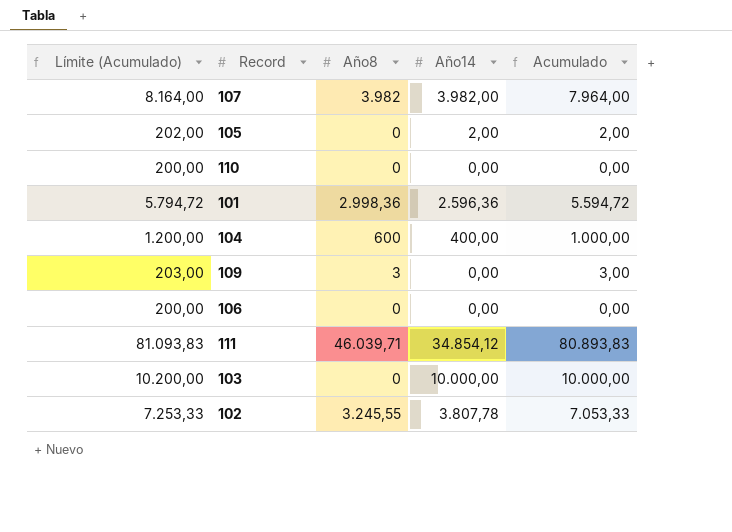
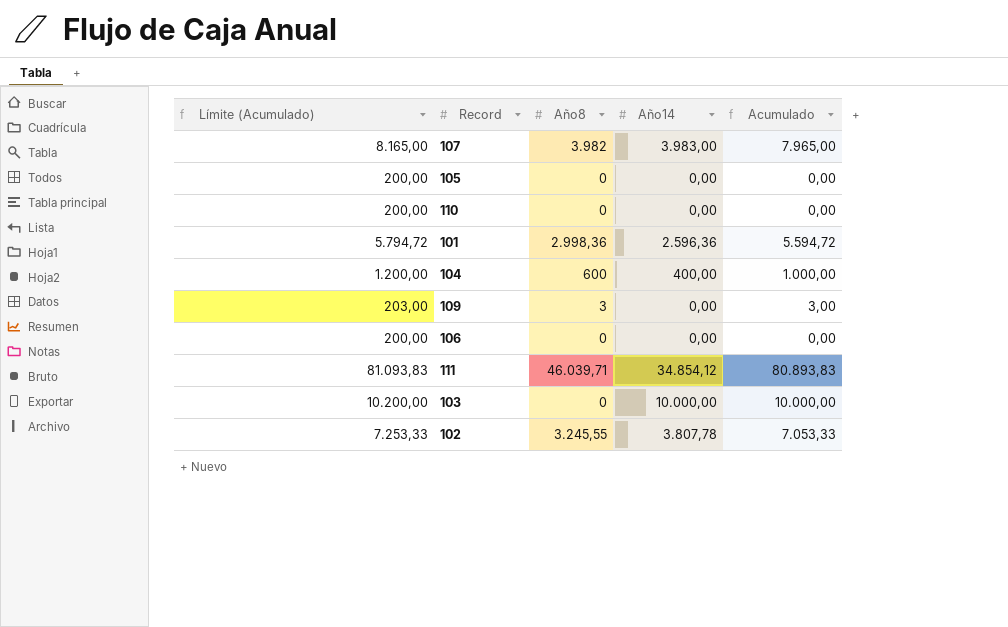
107 | Límite (Acumulado): 8.164,00 -> 8.165,00
107 | Año14: 3.982,00 -> 3.983,00
107 | Acumulado: 7.964,00 -> 7.965,00
105 | Límite (Acumulado): 202,00 -> 200,00
105 | Año14: 2,00 -> 0,00
105 | Acumulado: 2,00 -> 0,00

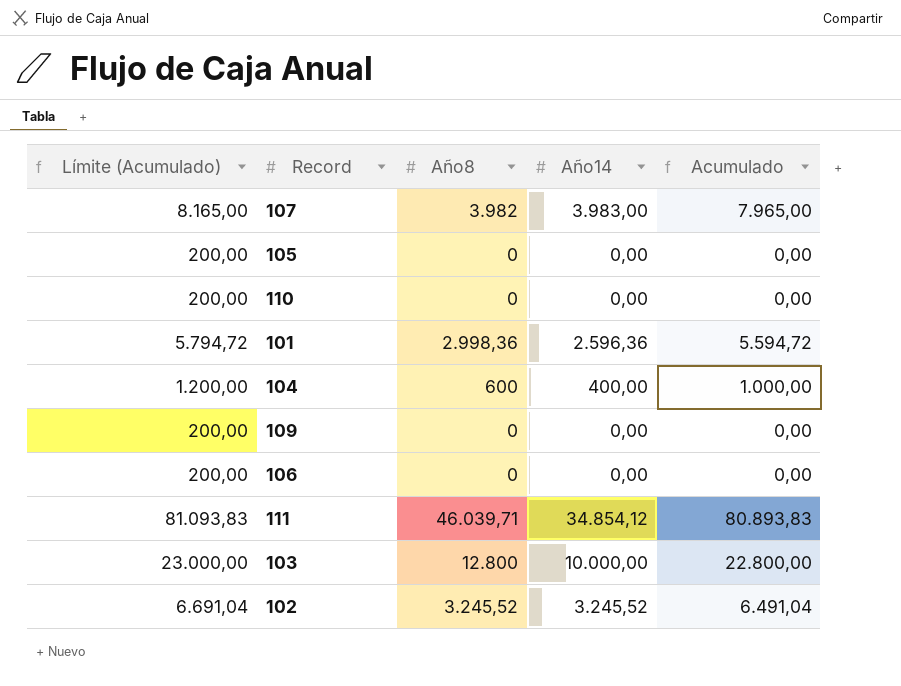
109 | Límite (Acumulado): 203,00 -> 200,00
109 | Año8: 3 -> 0
109 | Acumulado: 3,00 -> 0,00
103 | Límite (Acumulado): 10.200,00 -> 23.000,00
103 | Año8: 0 -> 12.800
103 | Acumulado: 10.000,00 -> 22.800,00
102 | Límite (Acumulado): 7.253,33 -> 6.691,04
102 | Año8: 3.245,55 -> 3.245,52
102 | Año14: 3.807,78 -> 3.245,52
102 | Acumulado: 7.053,33 -> 6.491,04

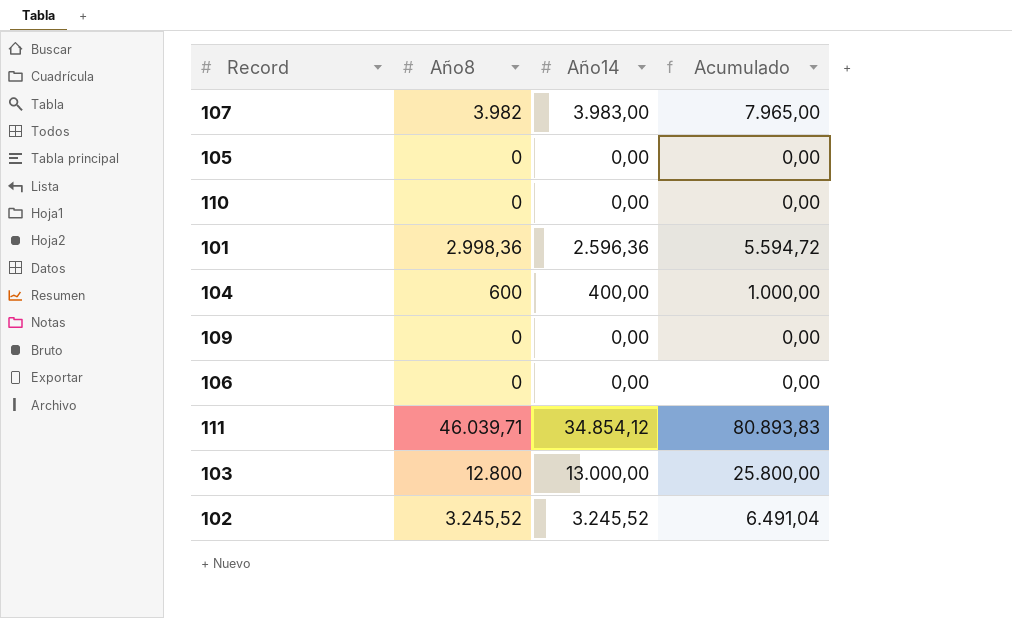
column Límite (Acumulado) | formula: [Acumulado] + 200 -> none
103 | Año14: 10.000,00 -> 13.000,00
103 | Acumulado: 22.800,00 -> 25.800,00

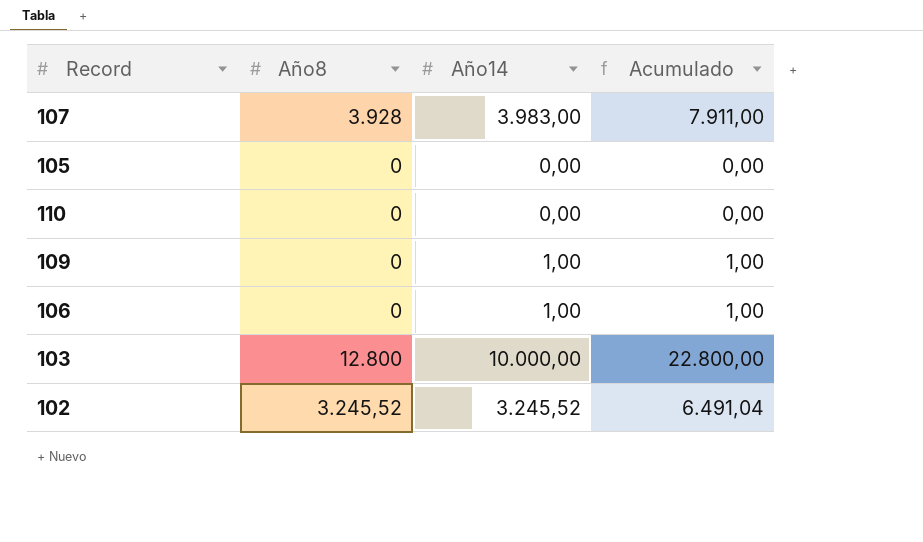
row 101: 2.998,36 | 2.596,36 | 5.594,72 -> none
row 104: 600 | 400,00 | 1.000,00 -> none
row 111: 46.039,71 | 34.854,12 | 80.893,83 -> none
107 | Año8: 3.982 -> 3.928
107 | Acumulado: 7.965,00 -> 7.911,00
109 | Año14: 0,00 -> 1,00
109 | Acumulado: 0,00 -> 1,00
106 | Año14: 0,00 -> 1,00
106 | Acumulado: 0,00 -> 1,00
103 | Año14: 13.000,00 -> 10.000,00
103 | Acumulado: 25.800,00 -> 22.800,00

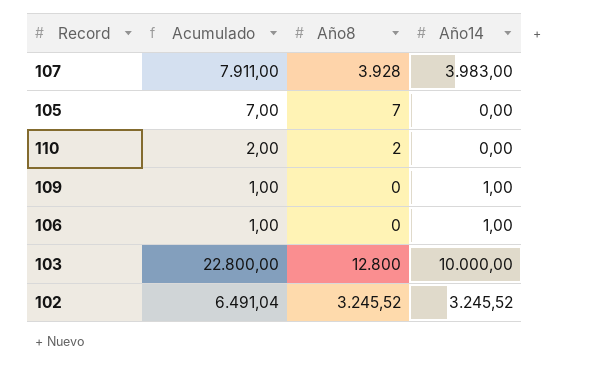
column Acumulado | position: 4 -> 2
105 | Acumulado: 0,00 -> 7,00
105 | Año8: 0 -> 7
110 | Acumulado: 0,00 -> 2,00
110 | Año8: 0 -> 2

